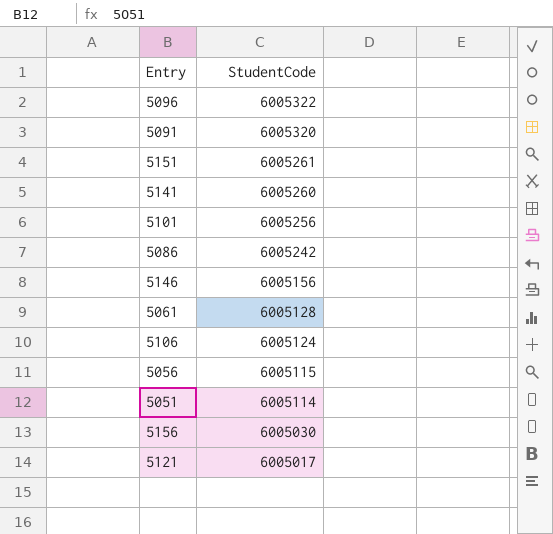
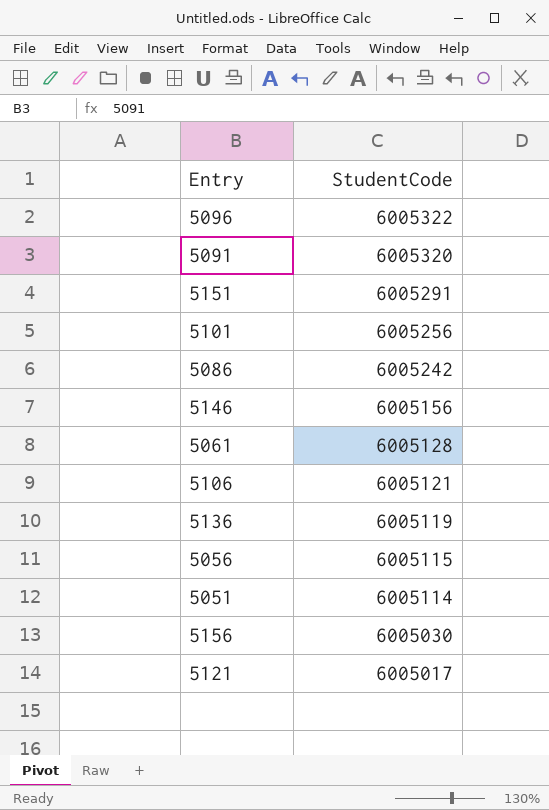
row 5141: 6005260 -> none
5151 | StudentCode: 6005261 -> 6005291
5106 | StudentCode: 6005124 -> 6005121
row 5136: none -> 6005119

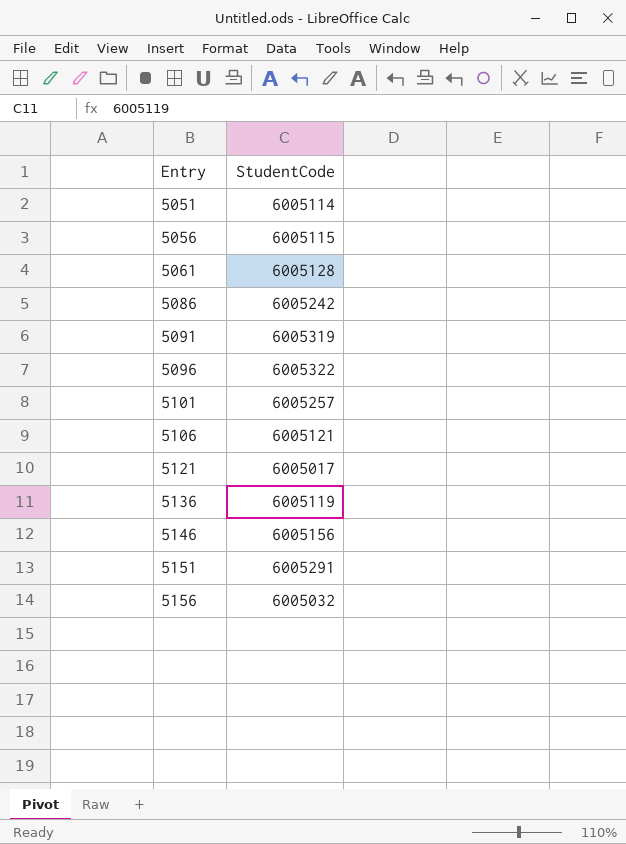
row order: StudentCode descending -> Entry ascending
5091 | StudentCode: 6005320 -> 6005319
5101 | StudentCode: 6005256 -> 6005257
5156 | StudentCode: 6005030 -> 6005032

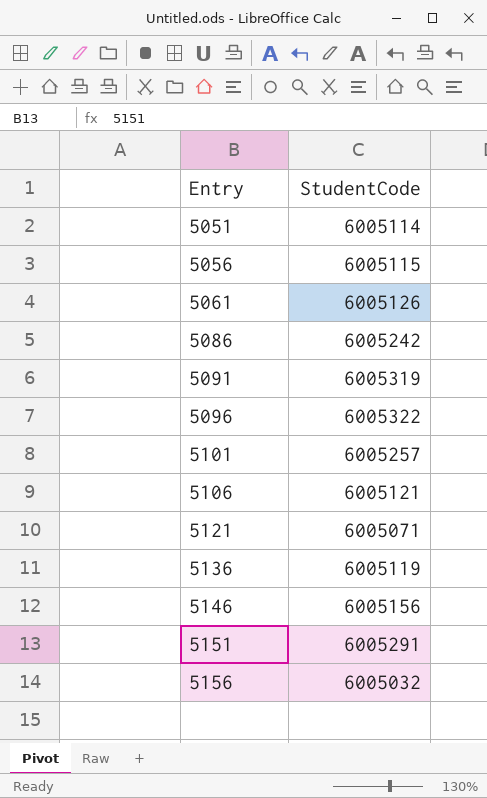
5061 | StudentCode: 6005128 -> 6005126
5121 | StudentCode: 6005017 -> 6005071

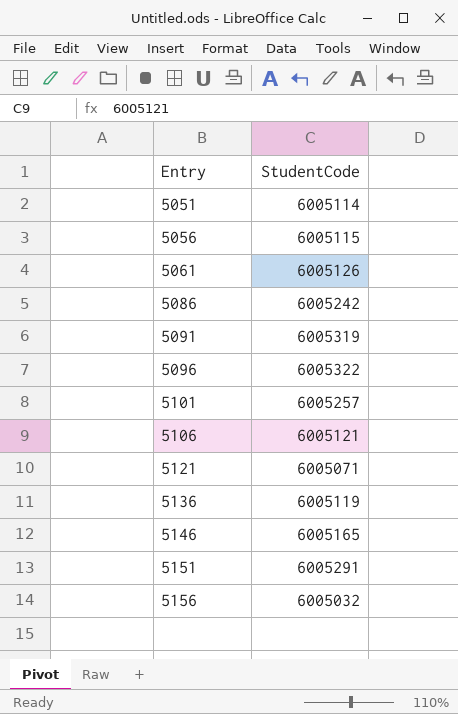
5146 | StudentCode: 6005156 -> 6005165

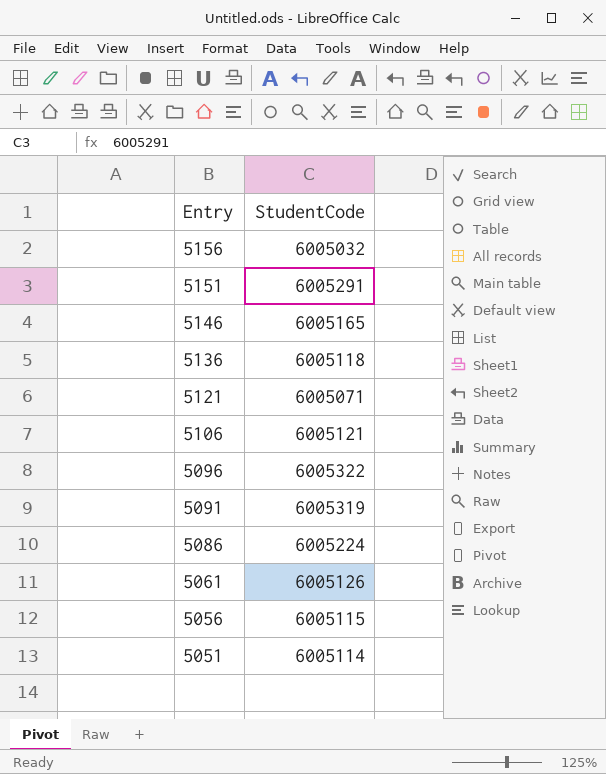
row order: Entry ascending -> Entry descending
row 5101: 6005257 -> none
5136 | StudentCode: 6005119 -> 6005118
5086 | StudentCode: 6005242 -> 6005224

